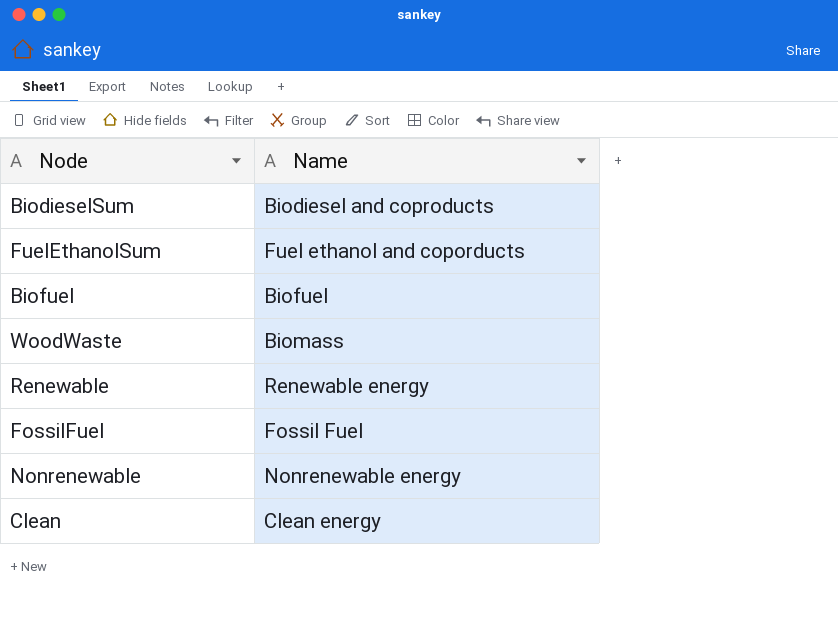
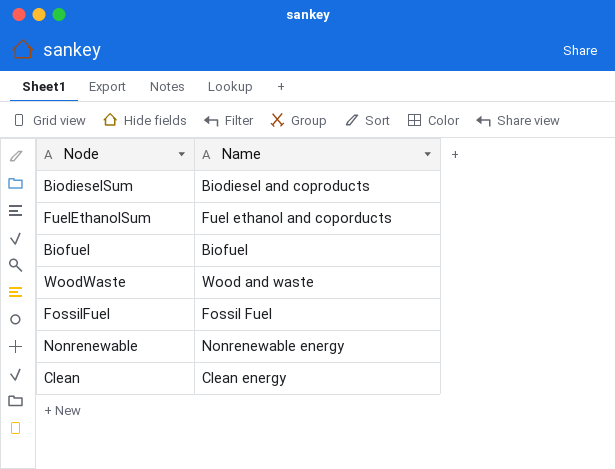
row Renewable: Renewable energy -> none
WoodWaste | Name: Biomass -> Wood and waste

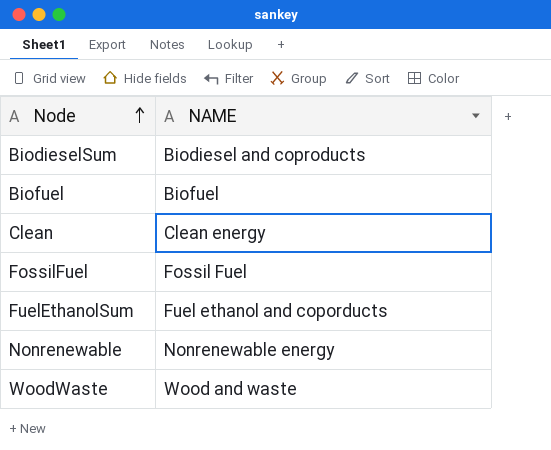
row order: none -> Node ascending
column name: Name -> NAME

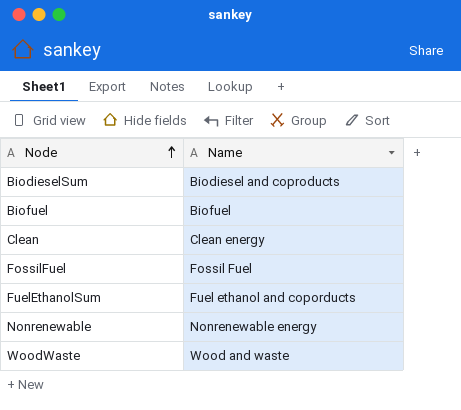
column name: NAME -> Name

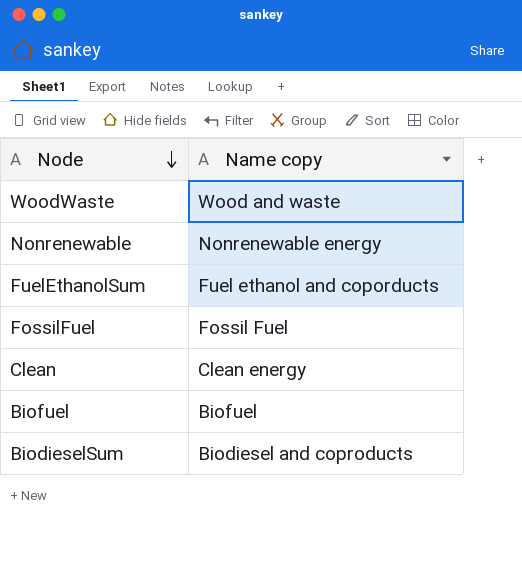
row order: Node ascending -> Node descending
column name: Name -> Name copy

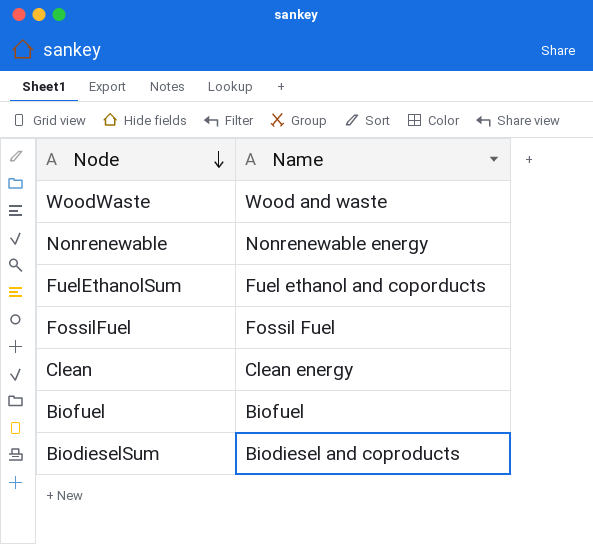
column name: Name copy -> Name

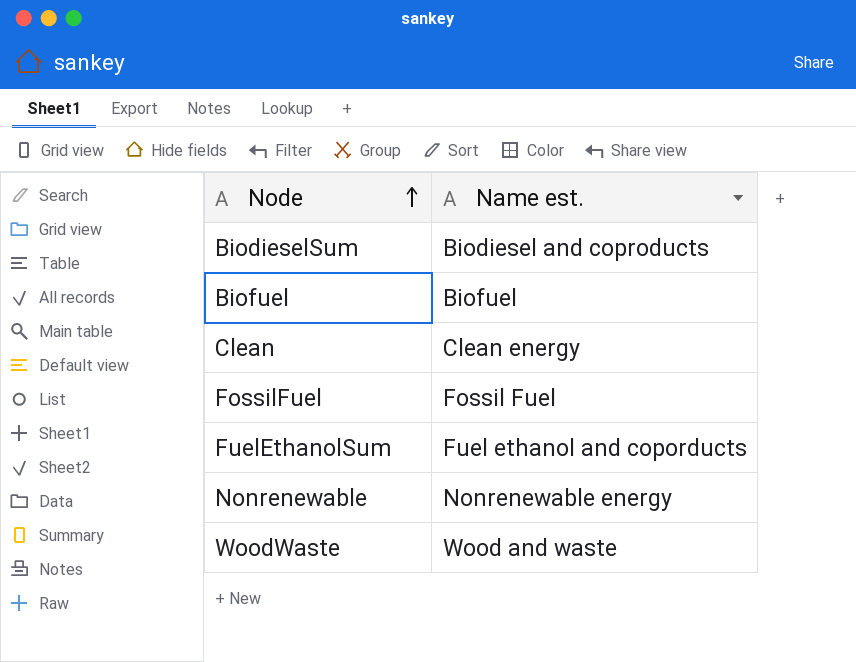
row order: Node descending -> Node ascending
column name: Name -> Name est.

